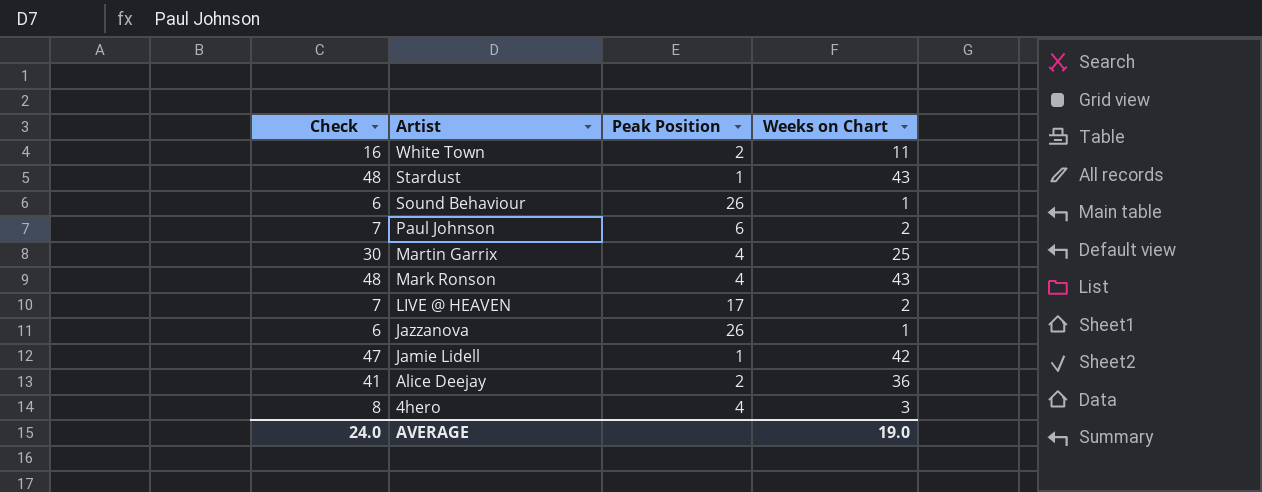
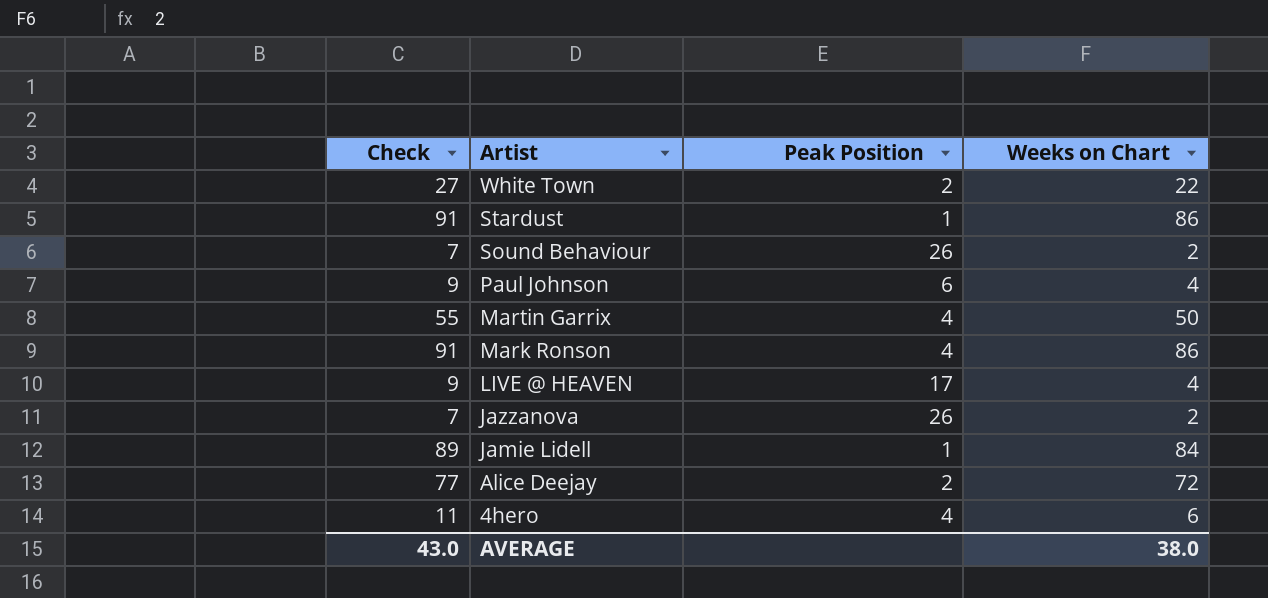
White Town | Check: 16 -> 27
White Town | Weeks on Chart: 11 -> 22
Stardust | Check: 48 -> 91
Stardust | Weeks on Chart: 43 -> 86
Sound Behaviour | Check: 6 -> 7
Sound Behaviour | Weeks on Chart: 1 -> 2
Paul Johnson | Check: 7 -> 9
Paul Johnson | Weeks on Chart: 2 -> 4
Martin Garrix | Check: 30 -> 55
Martin Garrix | Weeks on Chart: 25 -> 50
Mark Ronson | Check: 48 -> 91
Mark Ronson | Weeks on Chart: 43 -> 86
LIVE @ HEAVEN | Check: 7 -> 9
LIVE @ HEAVEN | Weeks on Chart: 2 -> 4
Jazzanova | Check: 6 -> 7
Jazzanova | Weeks on Chart: 1 -> 2
Jamie Lidell | Check: 47 -> 89
Jamie Lidell | Weeks on Chart: 42 -> 84
Alice Deejay | Check: 41 -> 77
Alice Deejay | Weeks on Chart: 36 -> 72
4hero | Check: 8 -> 11
4hero | Weeks on Chart: 3 -> 6
AVERAGE | Check: 24.0 -> 43.0
AVERAGE | Weeks on Chart: 19.0 -> 38.0

